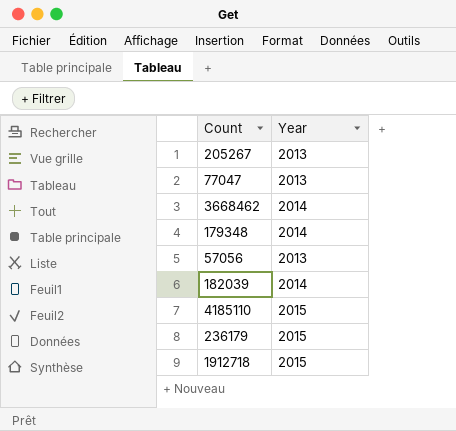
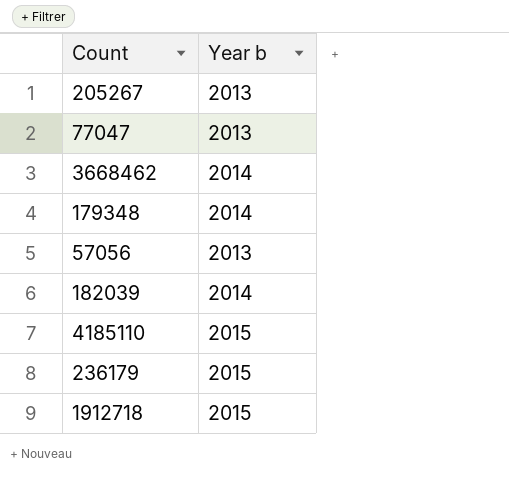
column name: Year -> Year b

